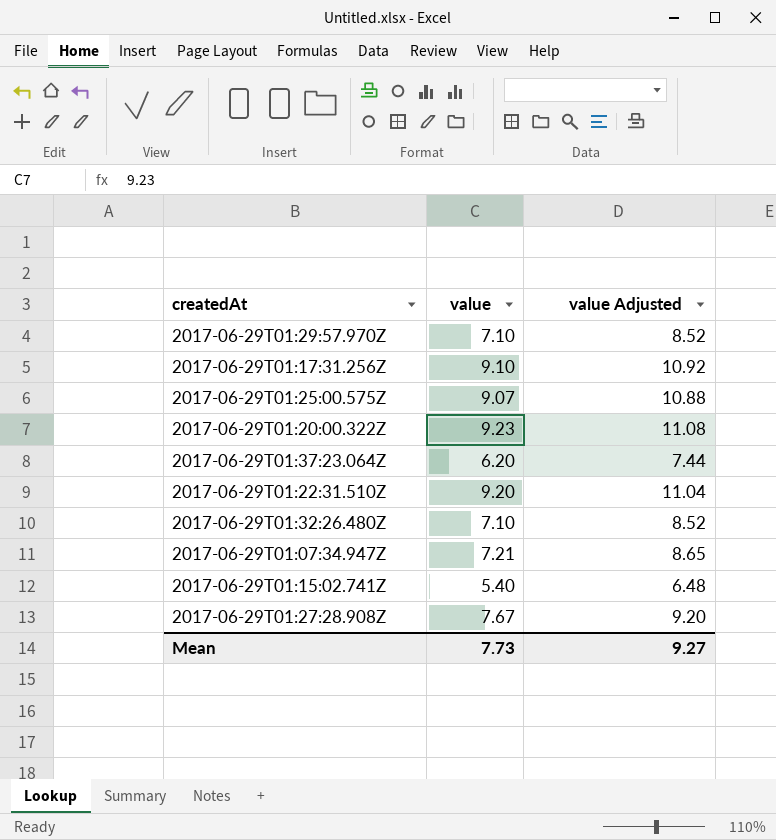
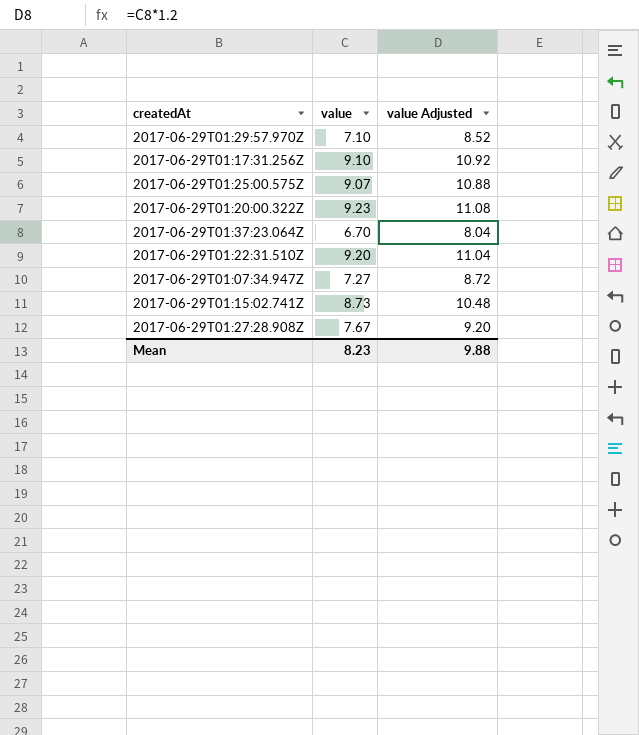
row 2017-06-29T01:32:26.480Z: 7.10 | 8.52 -> none
2017-06-29T01:37:23.064Z | value: 6.20 -> 6.70
2017-06-29T01:37:23.064Z | value Adjusted: 7.44 -> 8.04
2017-06-29T01:07:34.947Z | value: 7.21 -> 7.27
2017-06-29T01:07:34.947Z | value Adjusted: 8.65 -> 8.72
2017-06-29T01:15:02.741Z | value: 5.40 -> 8.73
2017-06-29T01:15:02.741Z | value Adjusted: 6.48 -> 10.48
Mean | value: 7.73 -> 8.23
Mean | value Adjusted: 9.27 -> 9.88

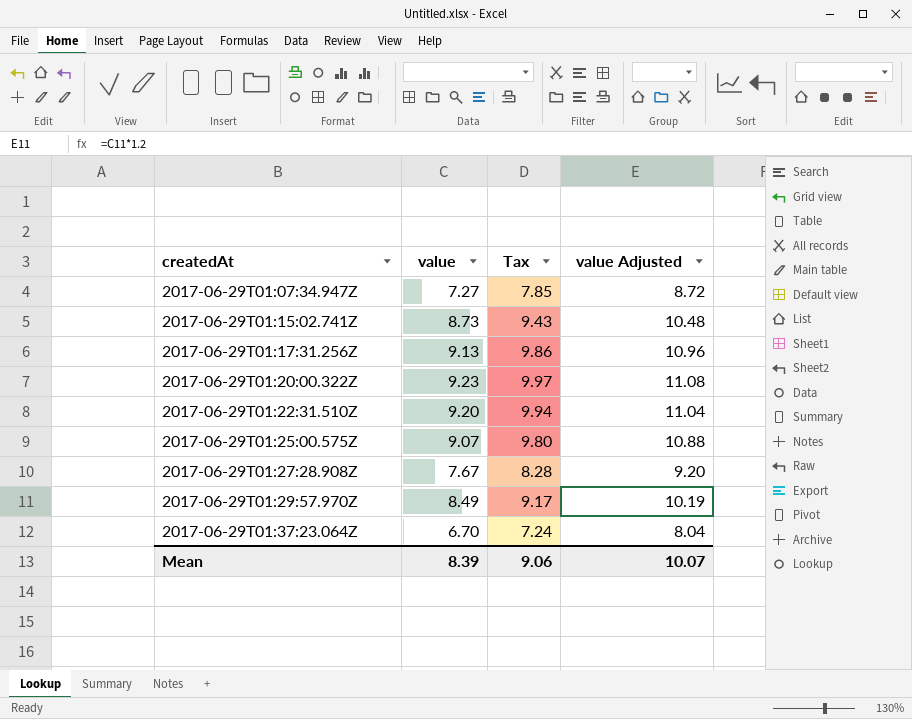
row order: none -> createdAt ascending
column Tax | formula: none -> [value] * 1.08
2017-06-29T01:17:31.256Z | value: 9.10 -> 9.13
2017-06-29T01:17:31.256Z | value Adjusted: 10.92 -> 10.96
2017-06-29T01:29:57.970Z | value: 7.10 -> 8.49
2017-06-29T01:29:57.970Z | value Adjusted: 8.52 -> 10.19
Mean | value: 8.23 -> 8.39
Mean | value Adjusted: 9.88 -> 10.07

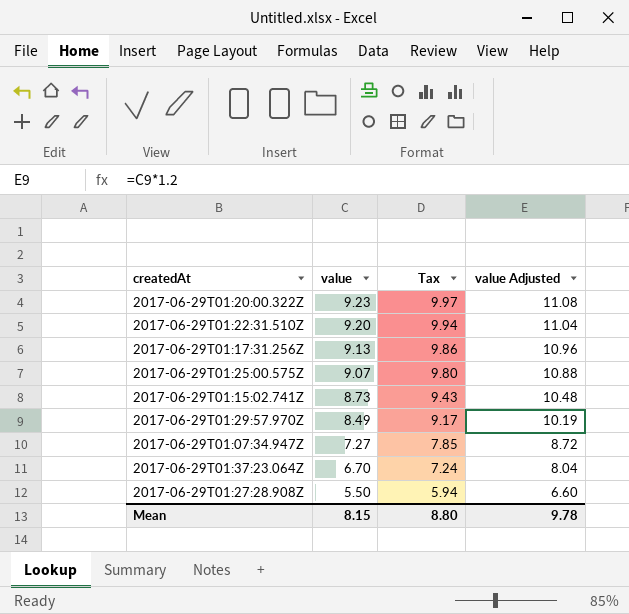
row order: createdAt ascending -> value descending
2017-06-29T01:27:28.908Z | value: 7.67 -> 5.50
2017-06-29T01:27:28.908Z | Tax: 8.28 -> 5.94
2017-06-29T01:27:28.908Z | value Adjusted: 9.20 -> 6.60
Mean | value: 8.39 -> 8.15
Mean | Tax: 9.06 -> 8.80
Mean | value Adjusted: 10.07 -> 9.78

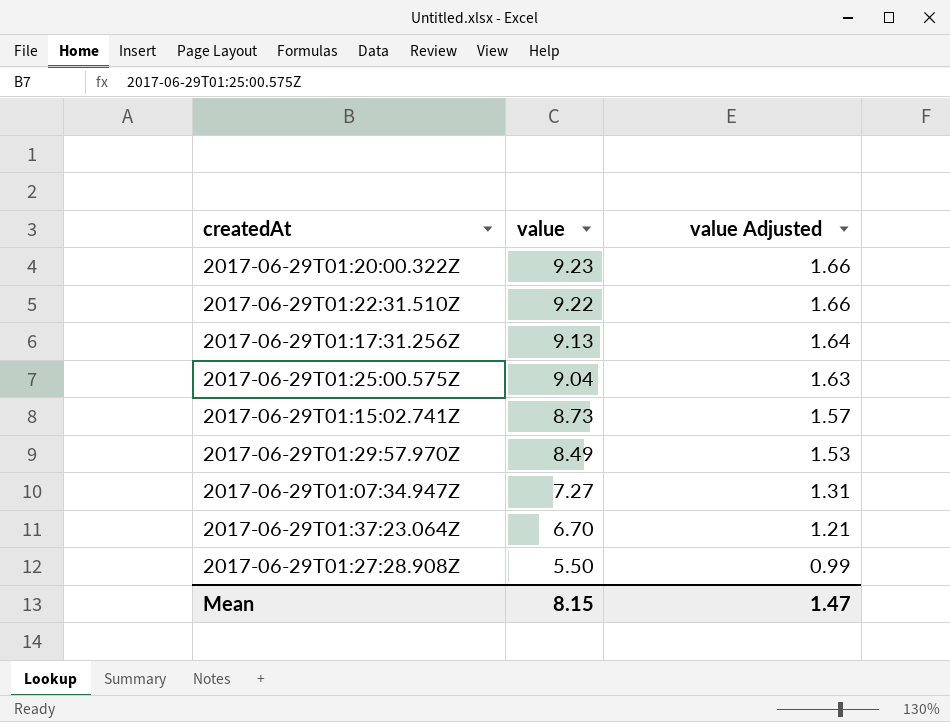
column Tax | formula: [value] * 1.08 -> none
column value Adjusted | formula: [value] * 1.2 -> [value] * 0.18
2017-06-29T01:22:31.510Z | value: 9.20 -> 9.22
2017-06-29T01:25:00.575Z | value: 9.07 -> 9.04
Mean | value Adjusted: 9.78 -> 1.47

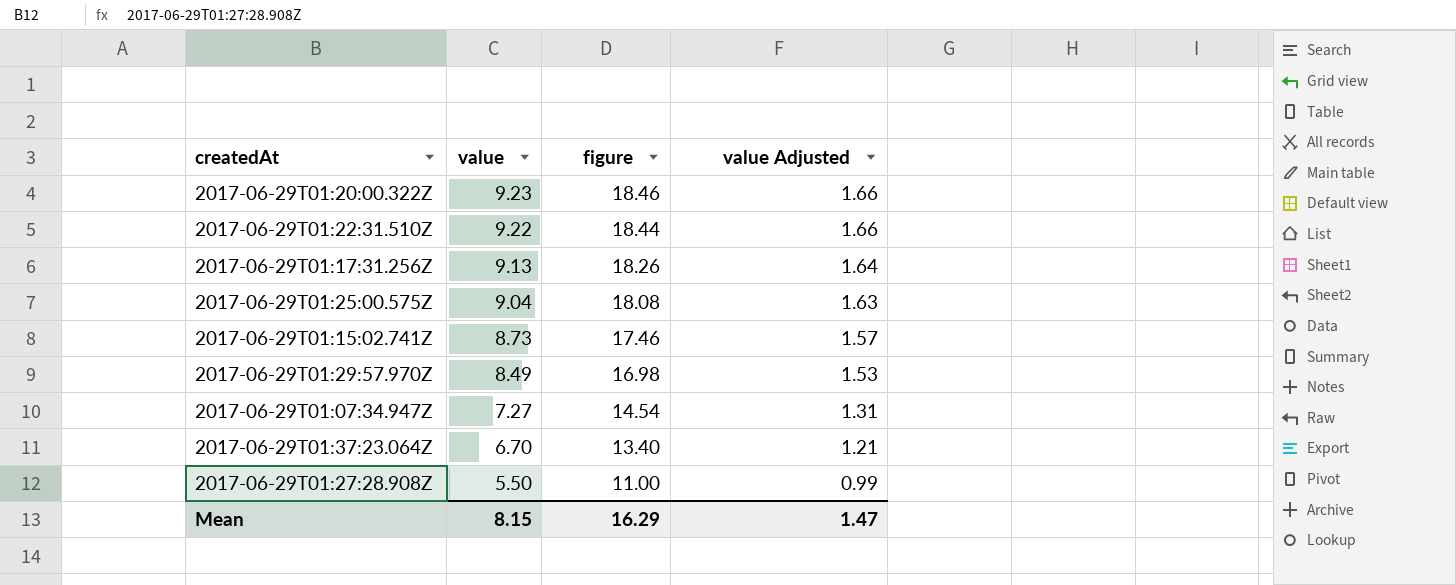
column figure | formula: none -> [value] * 2

